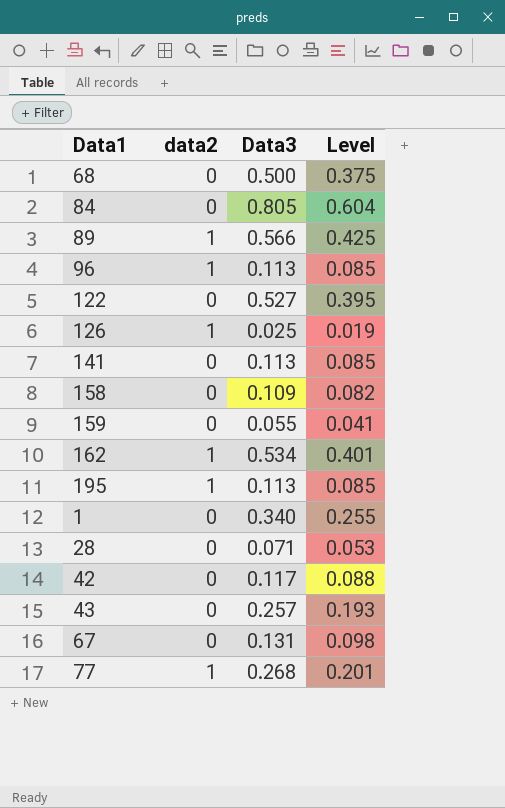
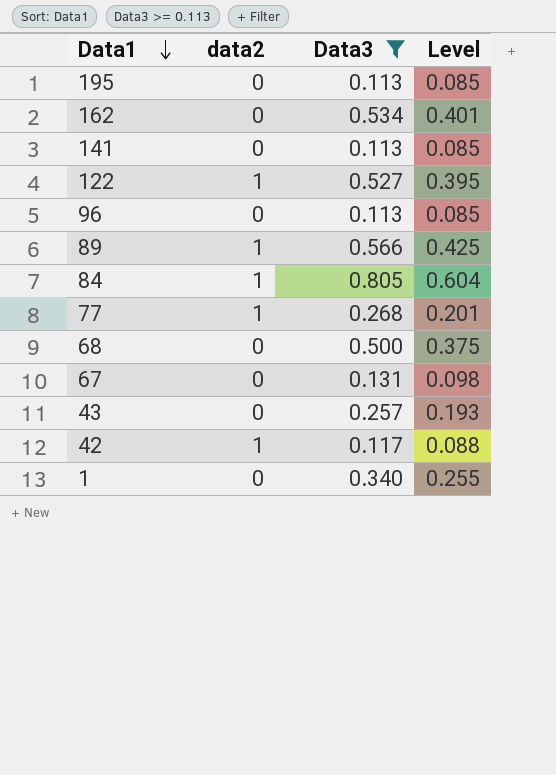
filter: none -> Data3 >= 0.113
row order: none -> Data1 descending
195 | data2: 1 -> 0
162 | data2: 1 -> 0
122 | data2: 0 -> 1
96 | data2: 1 -> 0
84 | data2: 0 -> 1
42 | data2: 0 -> 1

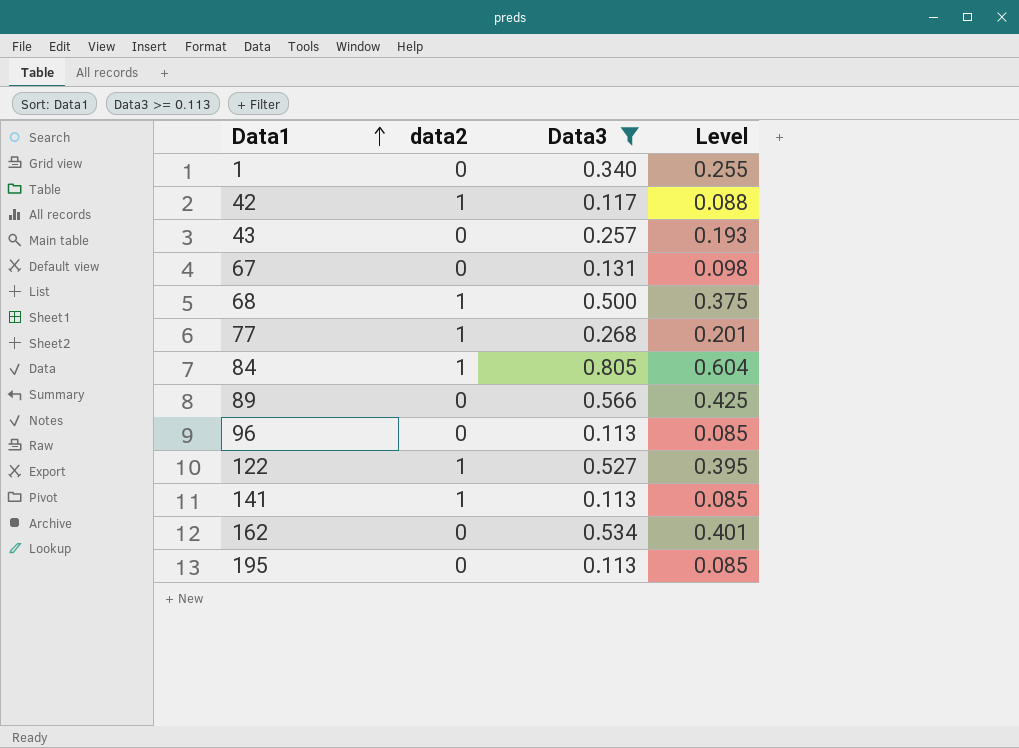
row order: Data1 descending -> Data1 ascending
68 | data2: 0 -> 1
89 | data2: 1 -> 0
141 | data2: 0 -> 1

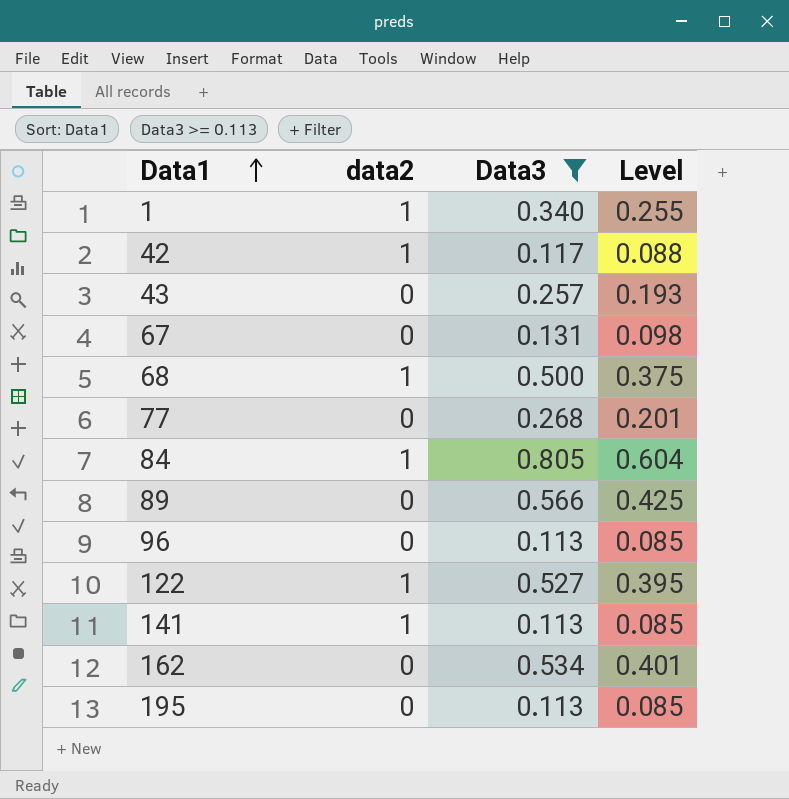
1 | data2: 0 -> 1
77 | data2: 1 -> 0

